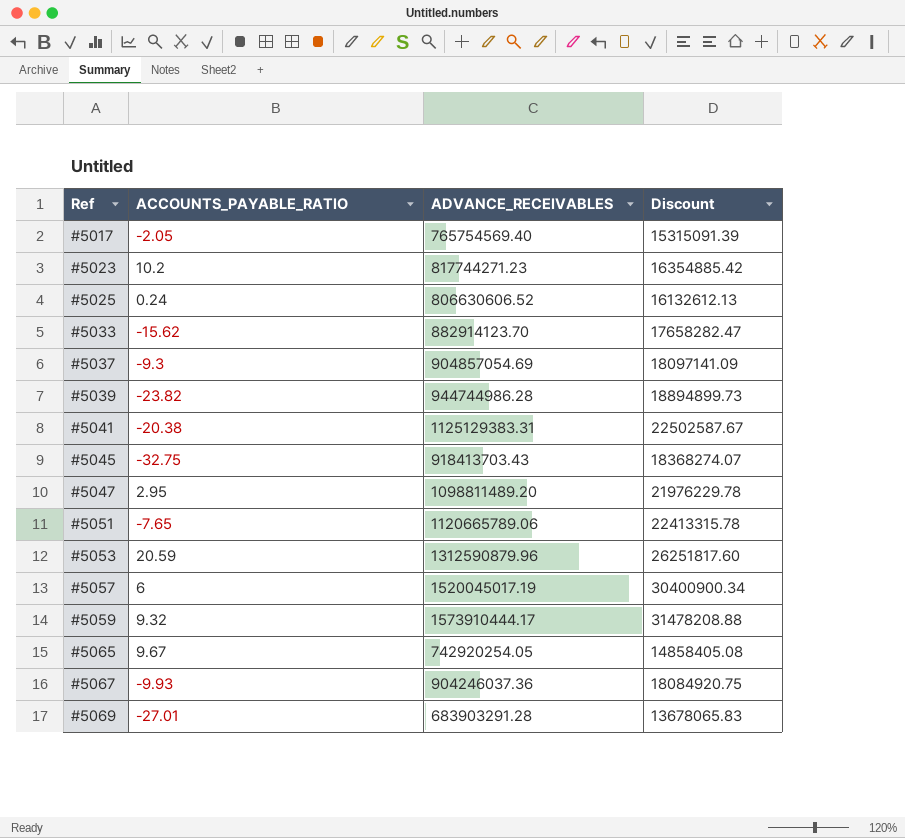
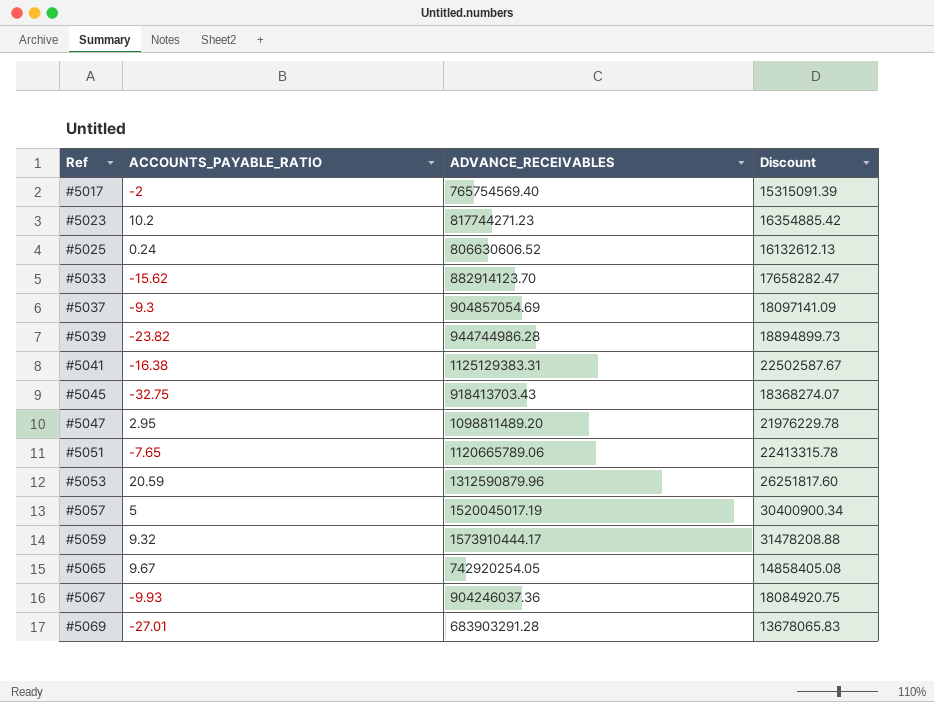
#5017 | ACCOUNTS_PAYABLE_RATIO: -2.05 -> -2
#5041 | ACCOUNTS_PAYABLE_RATIO: -20.38 -> -16.38
#5057 | ACCOUNTS_PAYABLE_RATIO: 6 -> 5

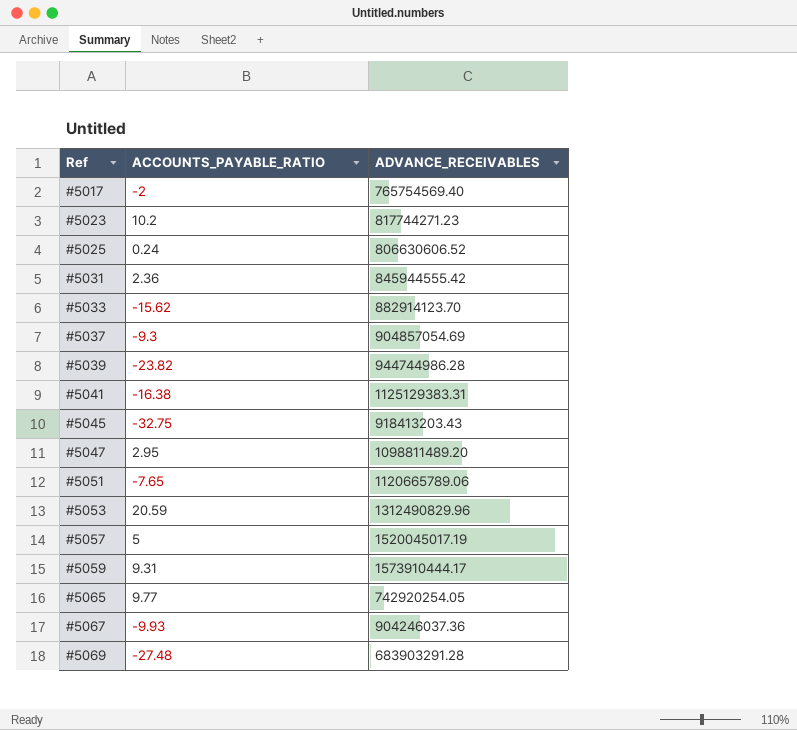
column Discount | formula: [ADVANCE_RECEIVABLES] * 0.02 -> none
row #5031: none -> 2.36 | 845944555.42
#5045 | ADVANCE_RECEIVABLES: 918413703.43 -> 918413203.43
#5053 | ADVANCE_RECEIVABLES: 1312590879.96 -> 1312490829.96
#5059 | ACCOUNTS_PAYABLE_RATIO: 9.32 -> 9.31
#5065 | ACCOUNTS_PAYABLE_RATIO: 9.67 -> 9.77
#5069 | ACCOUNTS_PAYABLE_RATIO: -27.01 -> -27.48

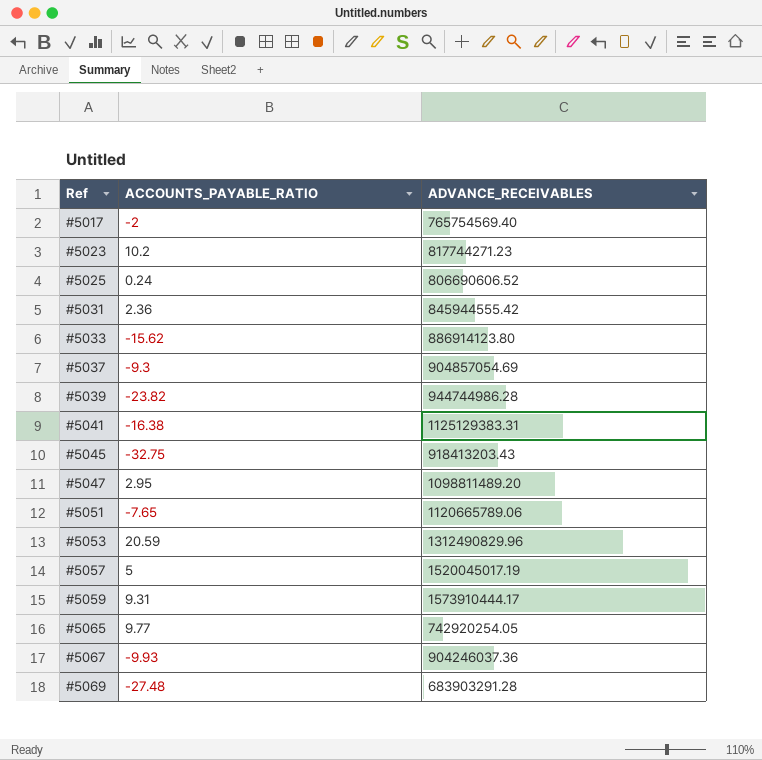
#5025 | ADVANCE_RECEIVABLES: 806630606.52 -> 806690606.52
#5033 | ADVANCE_RECEIVABLES: 882914123.70 -> 886914123.80

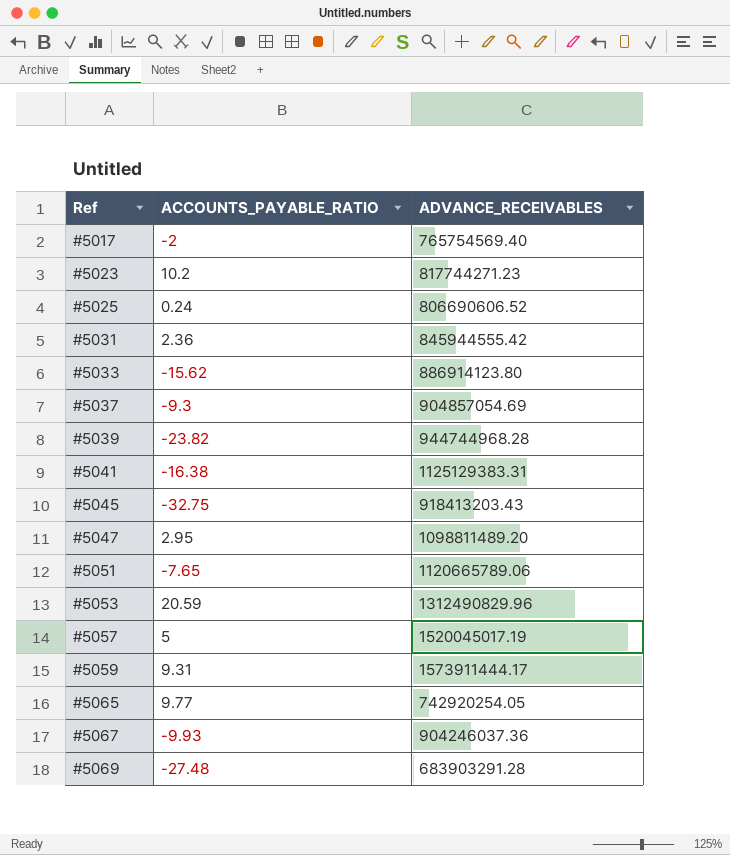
#5039 | ADVANCE_RECEIVABLES: 944744986.28 -> 944744968.28
#5059 | ADVANCE_RECEIVABLES: 1573910444.17 -> 1573911444.17

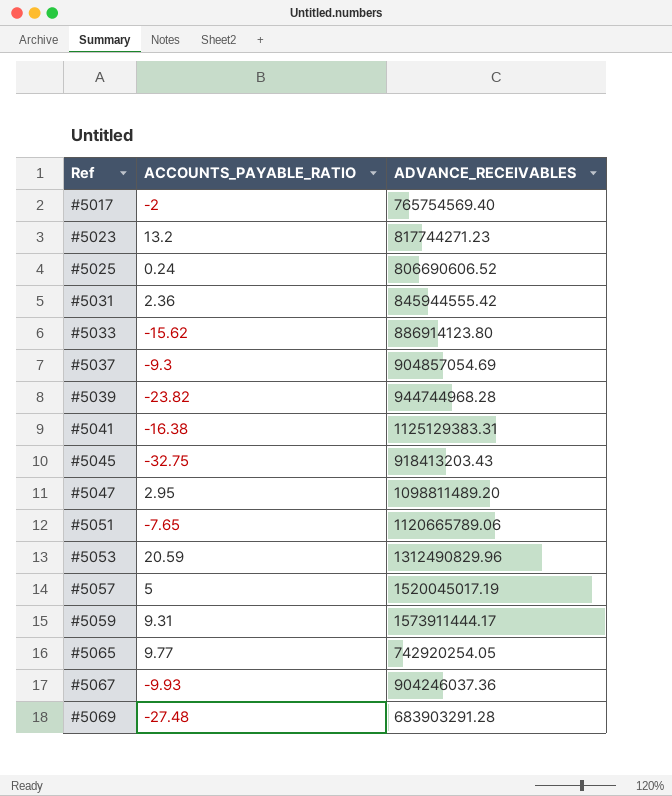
#5023 | ACCOUNTS_PAYABLE_RATIO: 10.2 -> 13.2

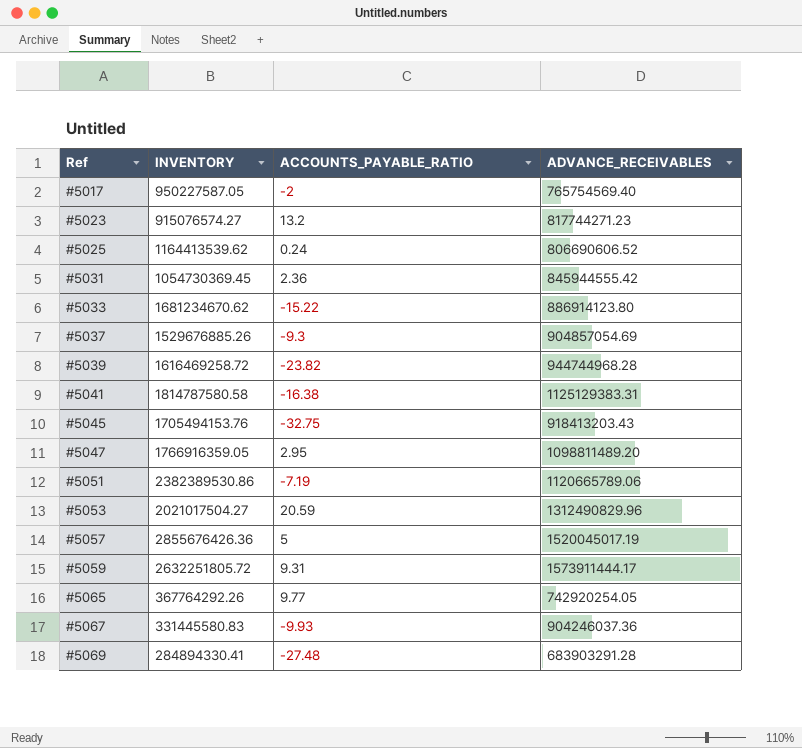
column INVENTORY | position: none -> 2
#5033 | ACCOUNTS_PAYABLE_RATIO: -15.62 -> -15.22
#5051 | ACCOUNTS_PAYABLE_RATIO: -7.65 -> -7.19

